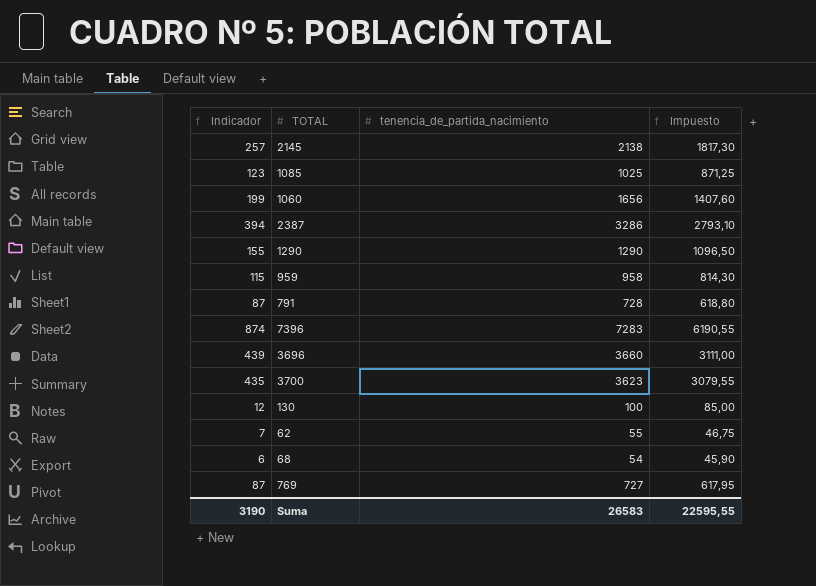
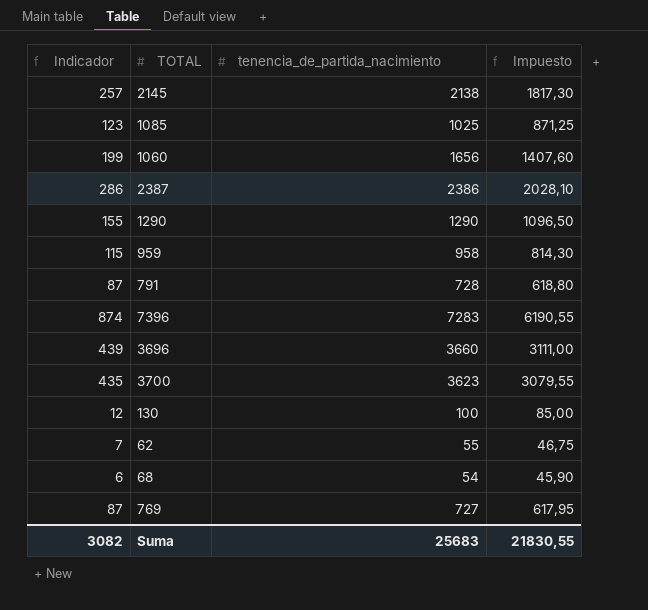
2387 | Indicador: 394 -> 286
2387 | tenencia_de_partida_nacimiento: 3286 -> 2386
2387 | Impuesto: 2793,10 -> 2028,10
Suma | Indicador: 3190 -> 3082
Suma | tenencia_de_partida_nacimiento: 26583 -> 25683
Suma | Impuesto: 22595,55 -> 21830,55

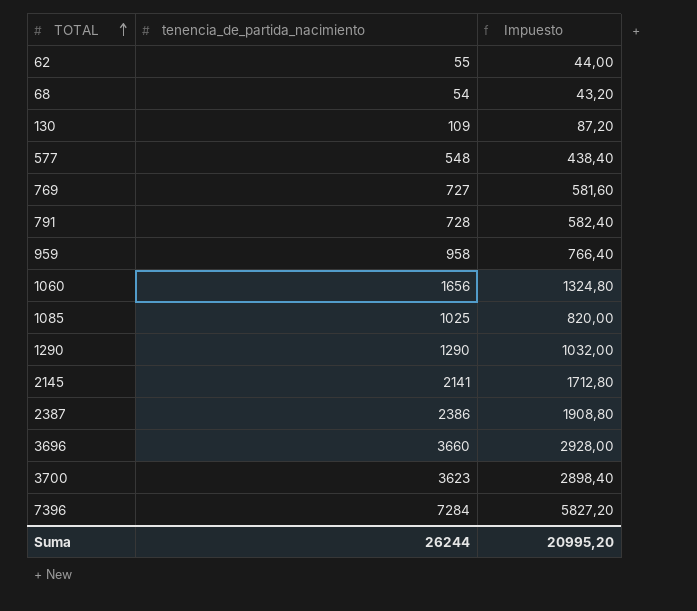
row order: none -> TOTAL ascending
column Indicador | formula: [tenencia_de_partida_nacimiento] * 0,12 -> none
column Impuesto | formula: [tenencia_de_partida_nacimiento] * 0,85 -> [tenencia_de_partida_nacimiento] * 0,8
130 | tenencia_de_partida_nacimiento: 100 -> 109
row 577: none -> 548 | 438,40
2145 | tenencia_de_partida_nacimiento: 2138 -> 2141
7396 | tenencia_de_partida_nacimiento: 7283 -> 7284
Suma | tenencia_de_partida_nacimiento: 25683 -> 26244
Suma | Impuesto: 21830,55 -> 20995,20

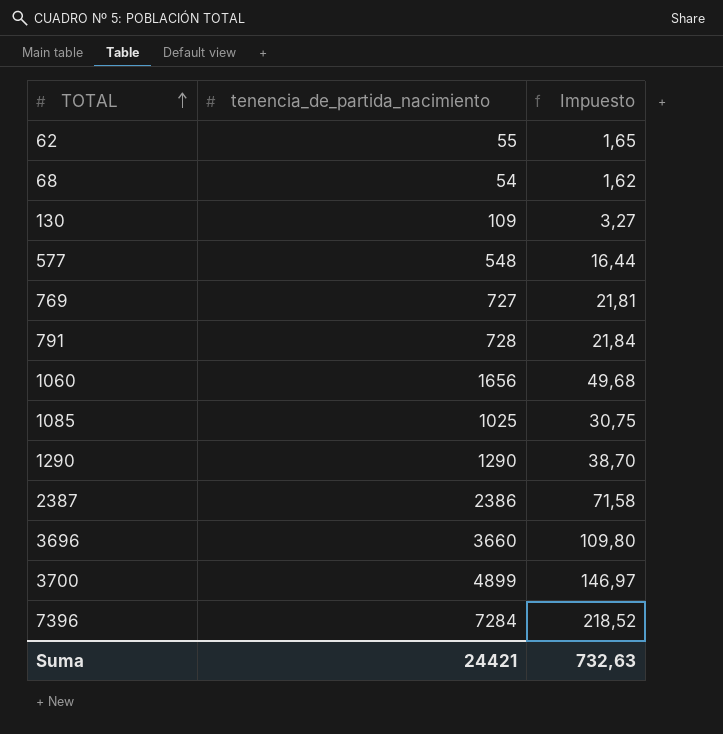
column Impuesto | formula: [tenencia_de_partida_nacimiento] * 0,8 -> [tenencia_de_partida_nacimiento] * 0,03
row 959: 958 | 766,40 -> none
row 2145: 2141 | 1712,80 -> none
3700 | tenencia_de_partida_nacimiento: 3623 -> 4899
Suma | tenencia_de_partida_nacimiento: 26244 -> 24421
Suma | Impuesto: 20995,20 -> 732,63

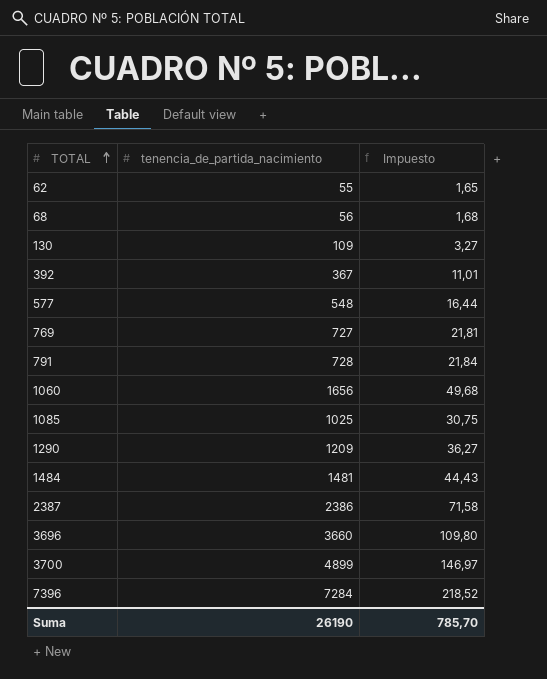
68 | tenencia_de_partida_nacimiento: 54 -> 56
68 | Impuesto: 1,62 -> 1,68
row 392: none -> 367 | 11,01
1290 | tenencia_de_partida_nacimiento: 1290 -> 1209
1290 | Impuesto: 38,70 -> 36,27
row 1484: none -> 1481 | 44,43
Suma | tenencia_de_partida_nacimiento: 24421 -> 26190
Suma | Impuesto: 732,63 -> 785,70

